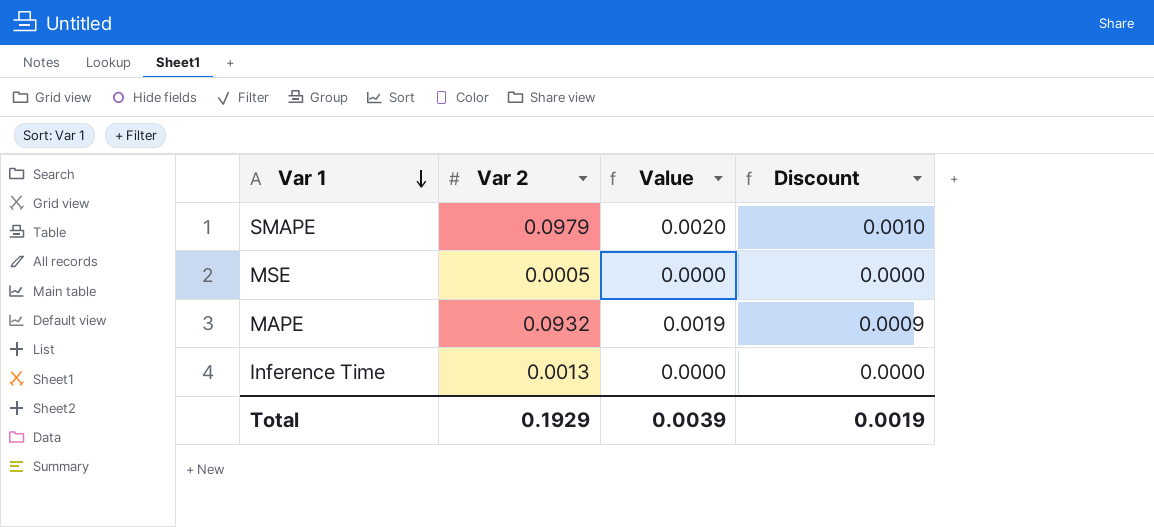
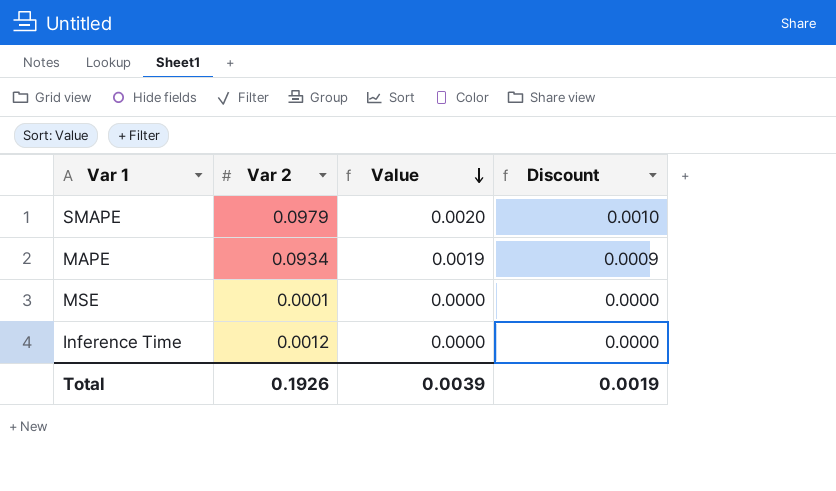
row order: Var 1 descending -> Value descending
MAPE | Var 2: 0.0932 -> 0.0934
MSE | Var 2: 0.0005 -> 0.0001
Inference Time | Var 2: 0.0013 -> 0.0012
Total | Var 2: 0.1929 -> 0.1926

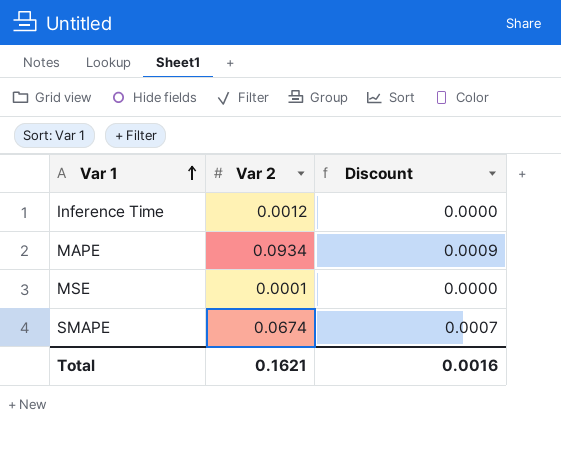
row order: Value descending -> Var 1 ascending
column Value | formula: [Var 2] * 0.02 -> none
SMAPE | Var 2: 0.0979 -> 0.0674
SMAPE | Discount: 0.0010 -> 0.0007
Total | Var 2: 0.1926 -> 0.1621
Total | Discount: 0.0019 -> 0.0016

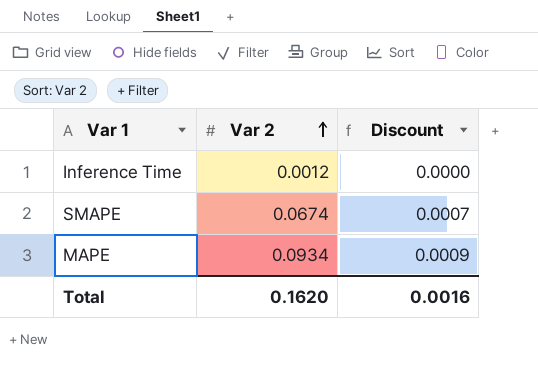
row order: Var 1 ascending -> Var 2 ascending
row MSE: 0.0001 | 0.0000 -> none
Total | Var 2: 0.1621 -> 0.1620

